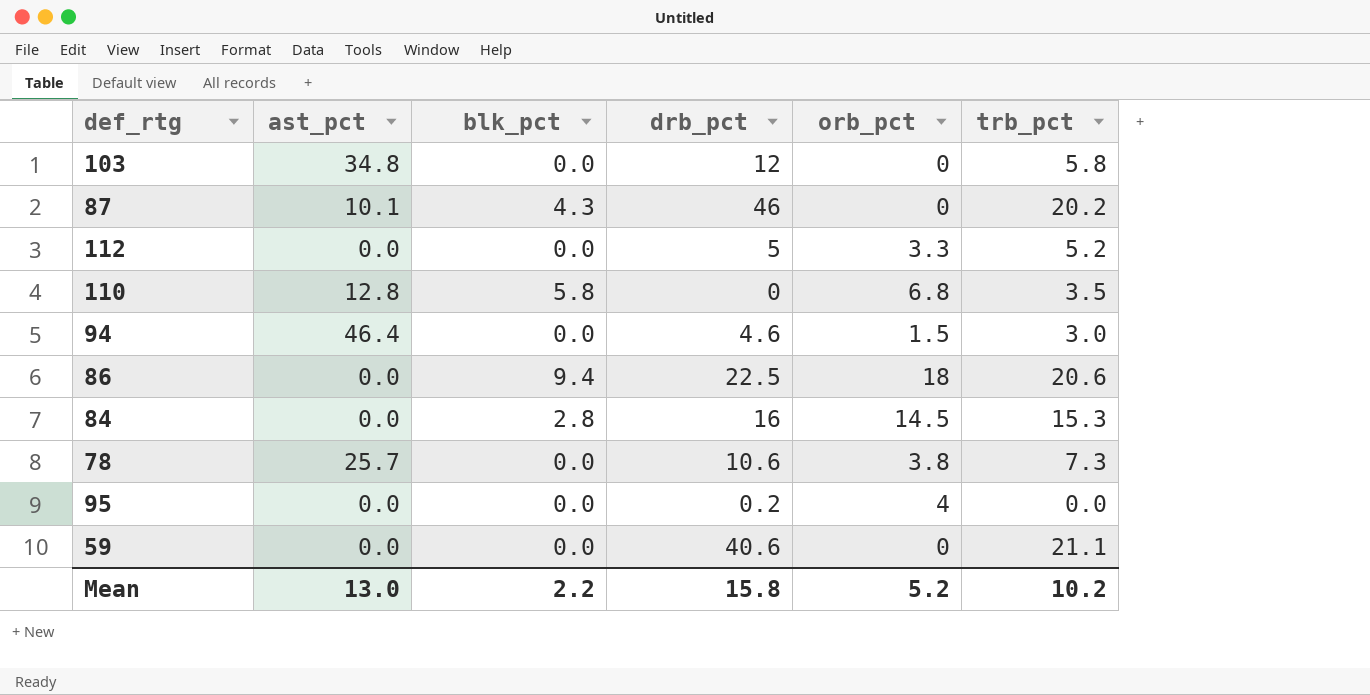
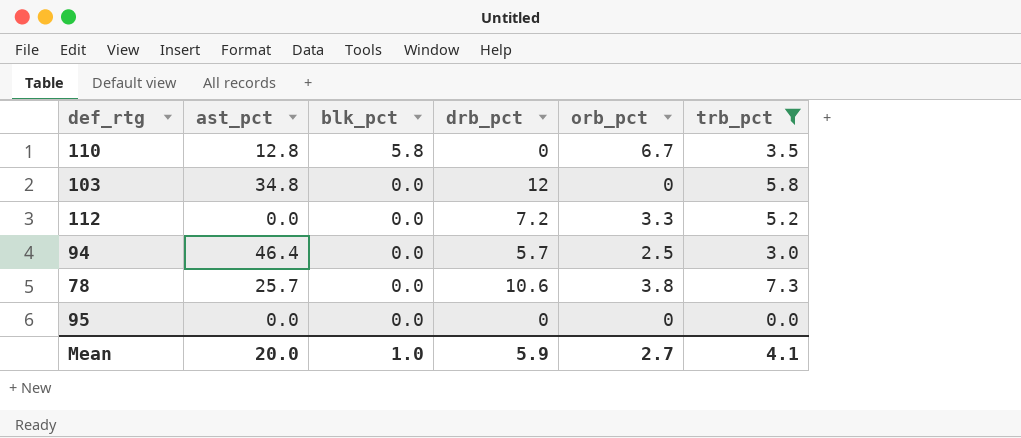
filter: none -> trb_pct <= 7.3
row order: none -> blk_pct descending
110 | orb_pct: 6.8 -> 6.7
112 | drb_pct: 5 -> 7.2
94 | drb_pct: 4.6 -> 5.7
94 | orb_pct: 1.5 -> 2.5
95 | drb_pct: 0.2 -> 0
95 | orb_pct: 4 -> 0
Mean | ast_pct: 13.0 -> 20.0
Mean | blk_pct: 2.2 -> 1.0
Mean | drb_pct: 15.8 -> 5.9
Mean | orb_pct: 5.2 -> 2.7
Mean | trb_pct: 10.2 -> 4.1

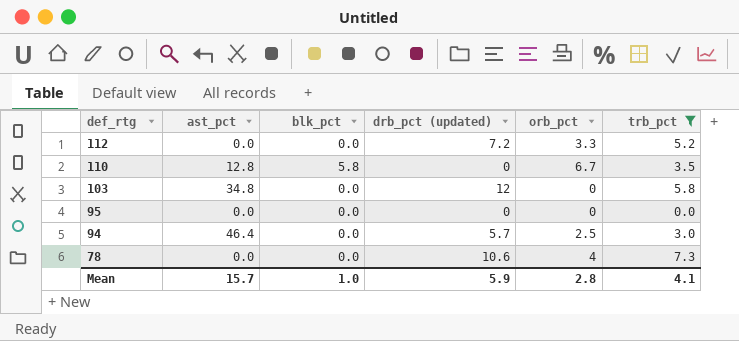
row order: blk_pct descending -> def_rtg descending
column name: drb_pct -> drb_pct (updated)
78 | ast_pct: 25.7 -> 0.0
78 | orb_pct: 3.8 -> 4
Mean | ast_pct: 20.0 -> 15.7
Mean | orb_pct: 2.7 -> 2.8

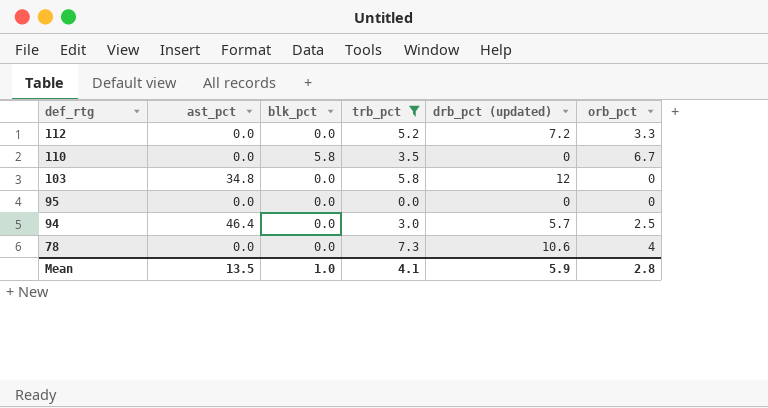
column trb_pct | position: 6 -> 4
110 | ast_pct: 12.8 -> 0.0
Mean | ast_pct: 15.7 -> 13.5

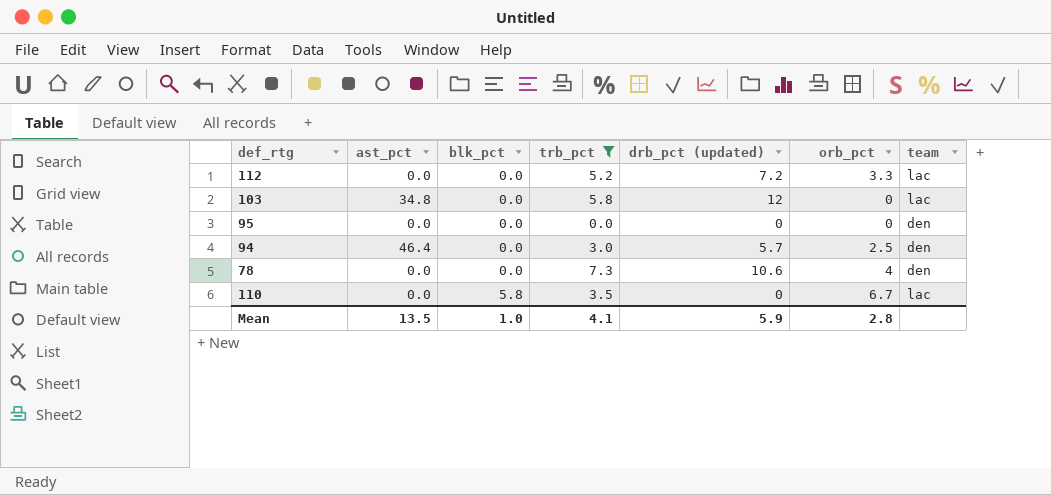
row order: def_rtg descending -> blk_pct ascending
column team | position: none -> 7

